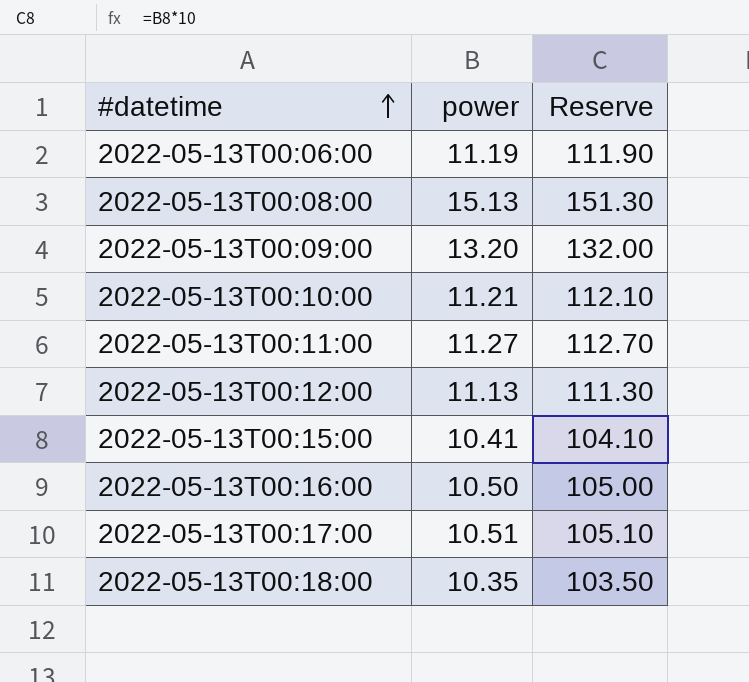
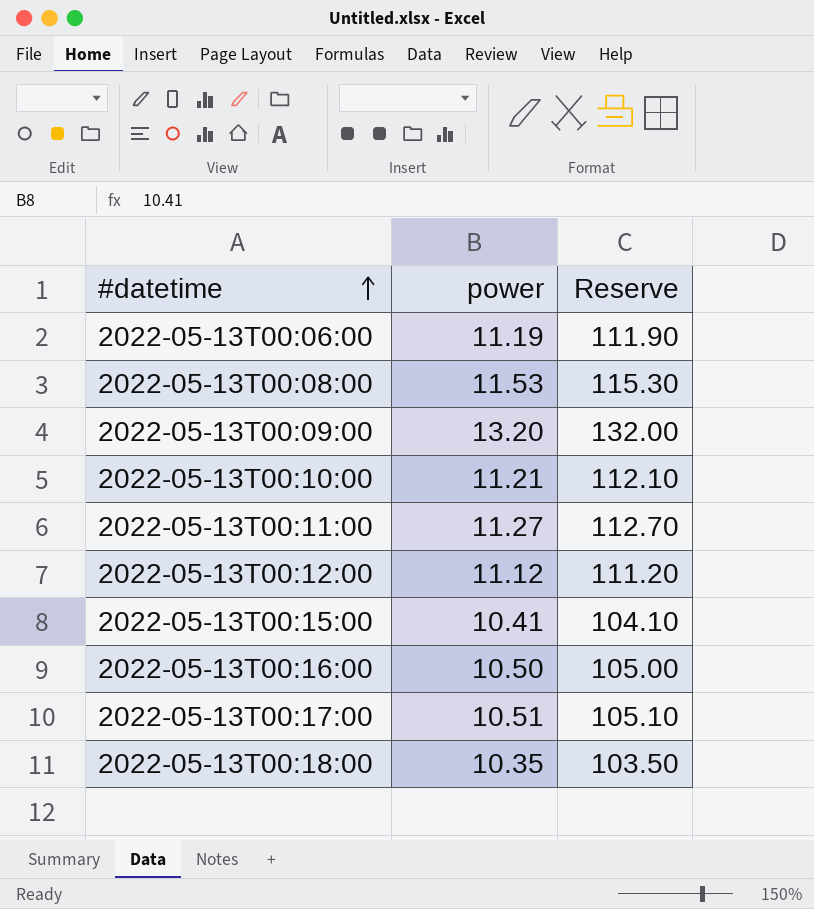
2022-05-13T00:08:00 | power: 15.13 -> 11.53
2022-05-13T00:08:00 | Reserve: 151.30 -> 115.30
2022-05-13T00:12:00 | power: 11.13 -> 11.12
2022-05-13T00:12:00 | Reserve: 111.30 -> 111.20

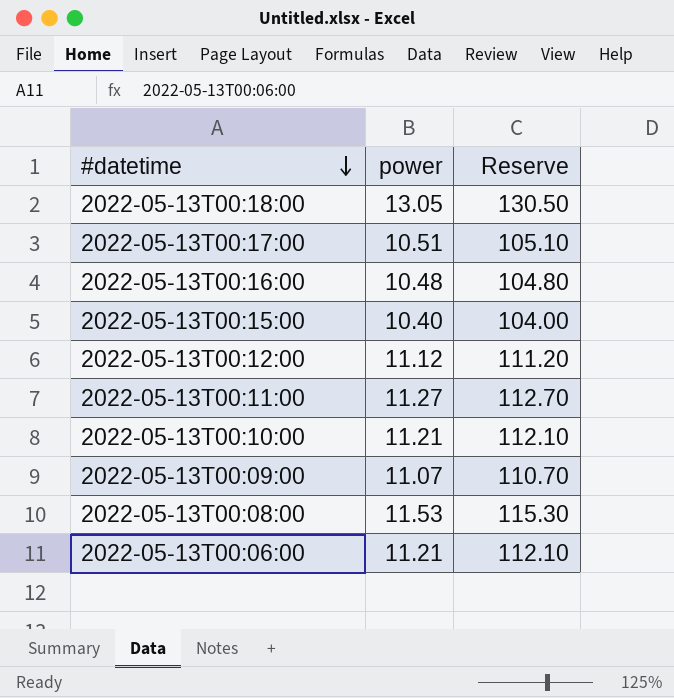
row order: #datetime ascending -> #datetime descending
2022-05-13T00:18:00 | power: 10.35 -> 13.05
2022-05-13T00:18:00 | Reserve: 103.50 -> 130.50
2022-05-13T00:16:00 | power: 10.50 -> 10.48
2022-05-13T00:16:00 | Reserve: 105.00 -> 104.80
2022-05-13T00:15:00 | power: 10.41 -> 10.40
2022-05-13T00:15:00 | Reserve: 104.10 -> 104.00
2022-05-13T00:09:00 | power: 13.20 -> 11.07
2022-05-13T00:09:00 | Reserve: 132.00 -> 110.70
2022-05-13T00:06:00 | power: 11.19 -> 11.21
2022-05-13T00:06:00 | Reserve: 111.90 -> 112.10

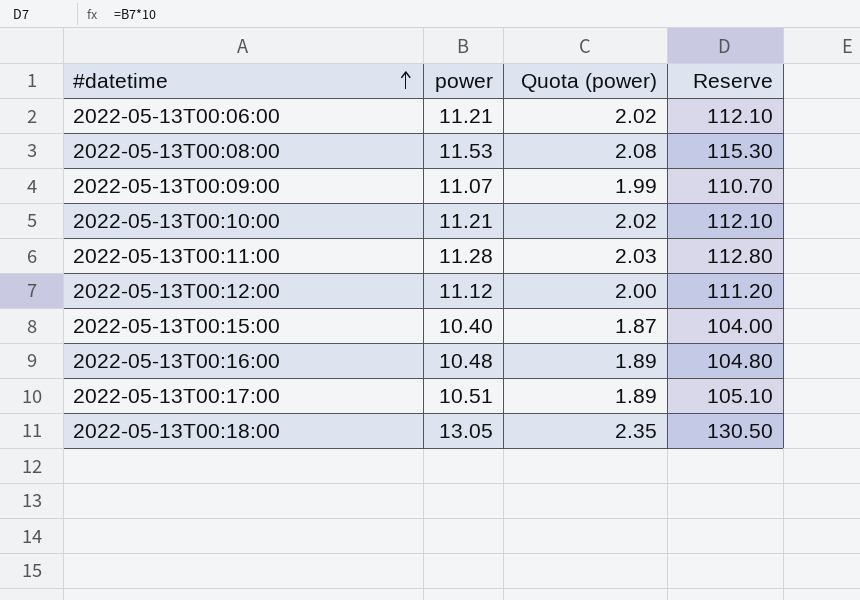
row order: #datetime descending -> #datetime ascending
column Quota (power) | formula: none -> [power] * 0.18
2022-05-13T00:11:00 | power: 11.27 -> 11.28
2022-05-13T00:11:00 | Reserve: 112.70 -> 112.80

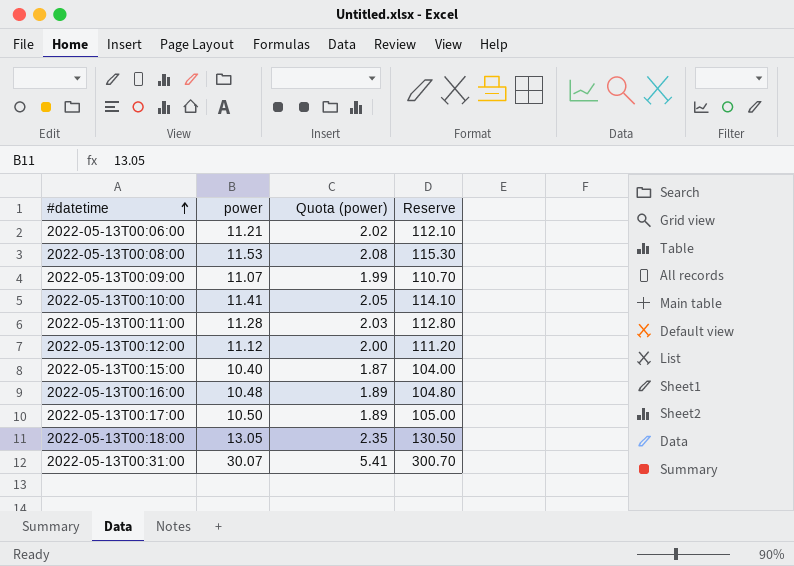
2022-05-13T00:10:00 | power: 11.21 -> 11.41
2022-05-13T00:10:00 | Quota (power): 2.02 -> 2.05
2022-05-13T00:10:00 | Reserve: 112.10 -> 114.10
2022-05-13T00:17:00 | power: 10.51 -> 10.50
2022-05-13T00:17:00 | Reserve: 105.10 -> 105.00
row 2022-05-13T00:31:00: none -> 30.07 | 5.41 | 300.70

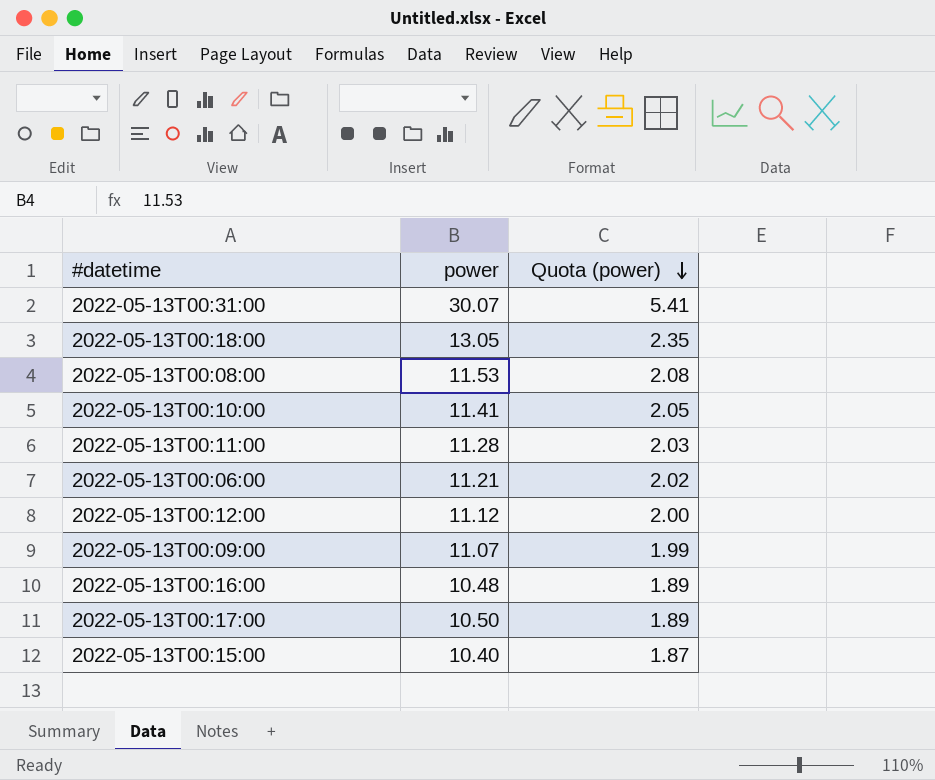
row order: #datetime ascending -> Quota (power) descending
column Reserve | formula: [power] * 10 -> none

